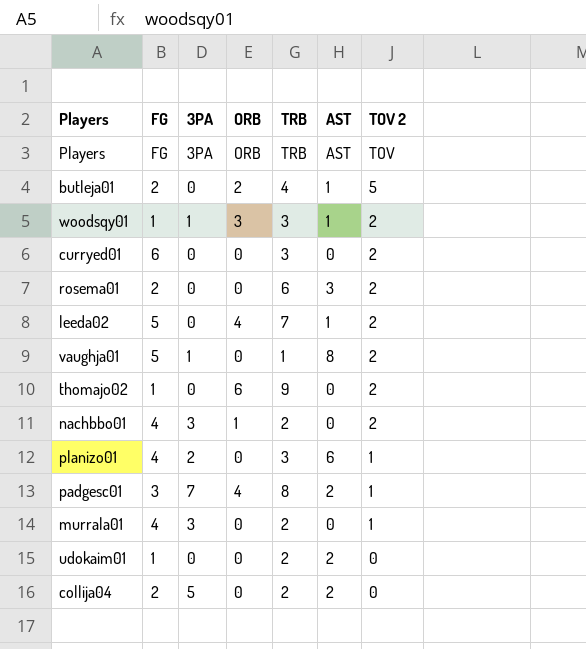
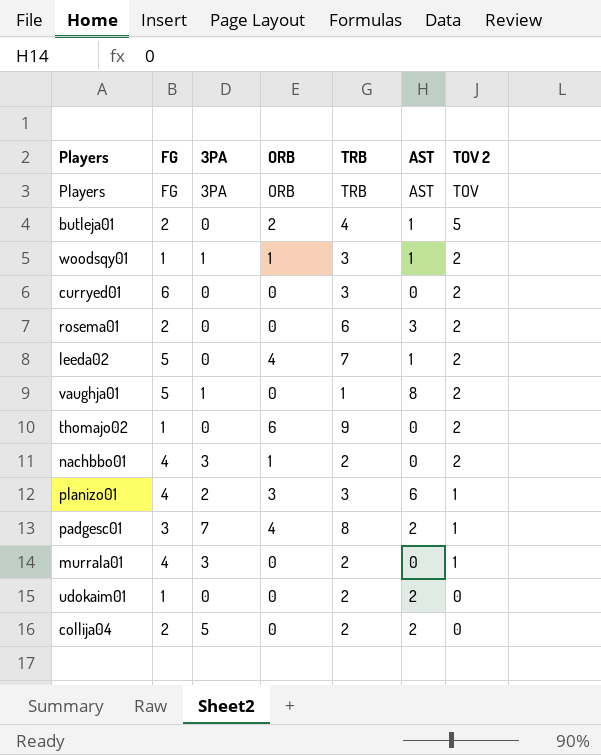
woodsqy01 | ORB: 3 -> 1
planizo01 | ORB: 0 -> 3

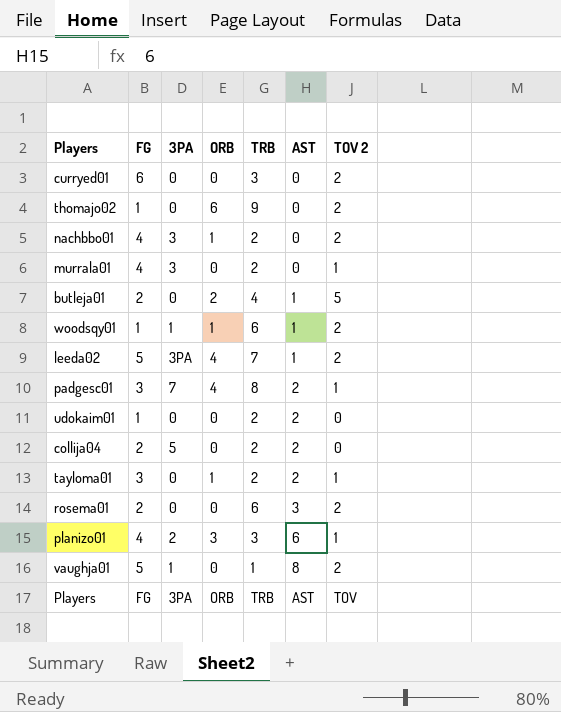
row order: TOV 2 descending -> AST ascending
woodsqy01 | TRB: 3 -> 6
leeda02 | 3PA: 0 -> 3PA
row tayloma01: none -> 3 | 0 | 1 | 2 | 2 | 1

